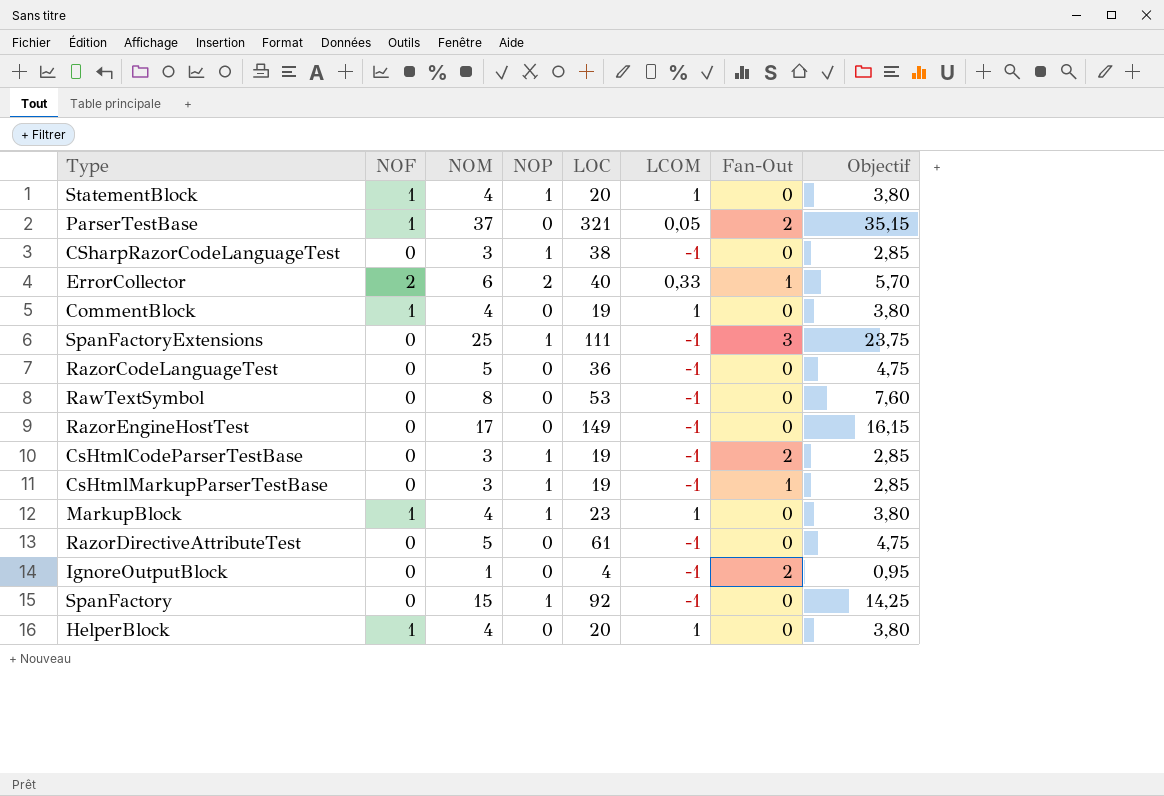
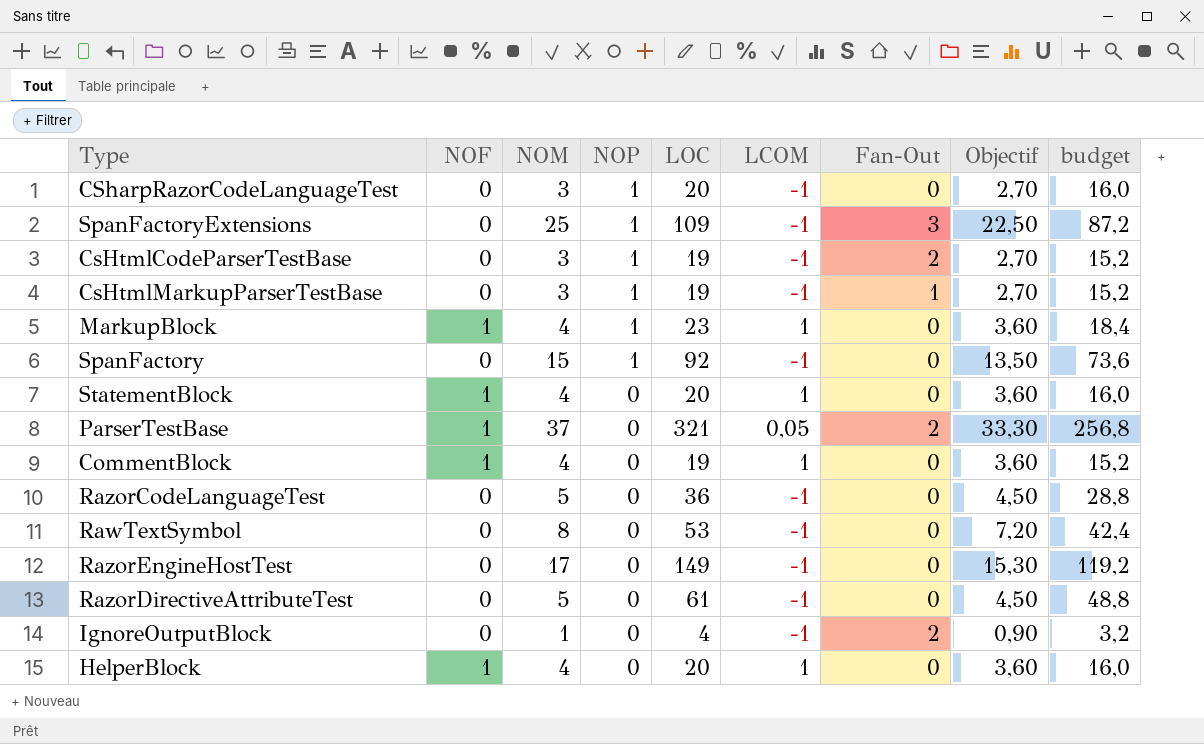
row order: none -> NOP descending
column Objectif | formula: [NOM] * 0,95 -> [NOM] * 0,9
column budget | formula: none -> [LOC] * 0,8
row ErrorCollector: 2 | 6 | 2 | 40 | 0,33 | 1 | 5,70 -> none
CSharpRazorCodeLanguageTest | LOC: 38 -> 20
SpanFactoryExtensions | LOC: 111 -> 109
StatementBlock | NOP: 1 -> 0

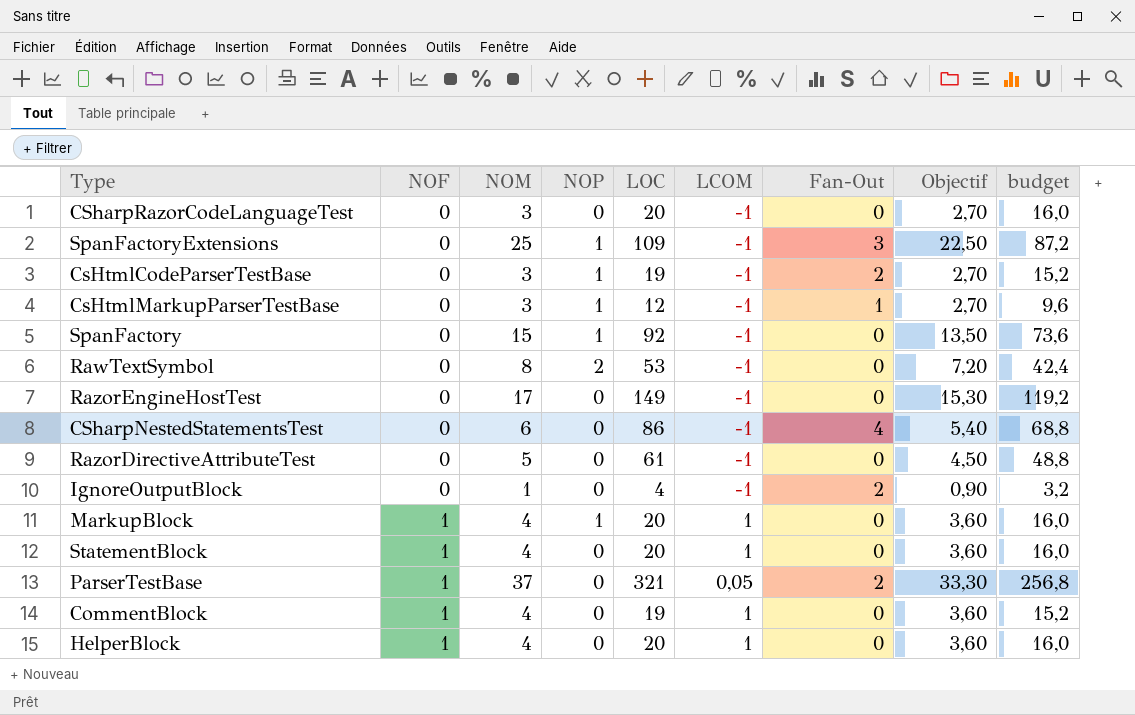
row order: NOP descending -> NOF ascending
row RazorCodeLanguageTest: 0 | 5 | 0 | 36 | -1 | 0 | 4,50 | 28,8 -> none
CSharpRazorCodeLanguageTest | NOP: 1 -> 0
CsHtmlMarkupParserTestBase | LOC: 19 -> 12
CsHtmlMarkupParserTestBase | budget: 15,2 -> 9,6
RawTextSymbol | NOP: 0 -> 2
row CSharpNestedStatementsTest: none -> 0 | 6 | 0 | 86 | -1 | 4 | 5,40 | 68,8
MarkupBlock | LOC: 23 -> 20
MarkupBlock | budget: 18,4 -> 16,0

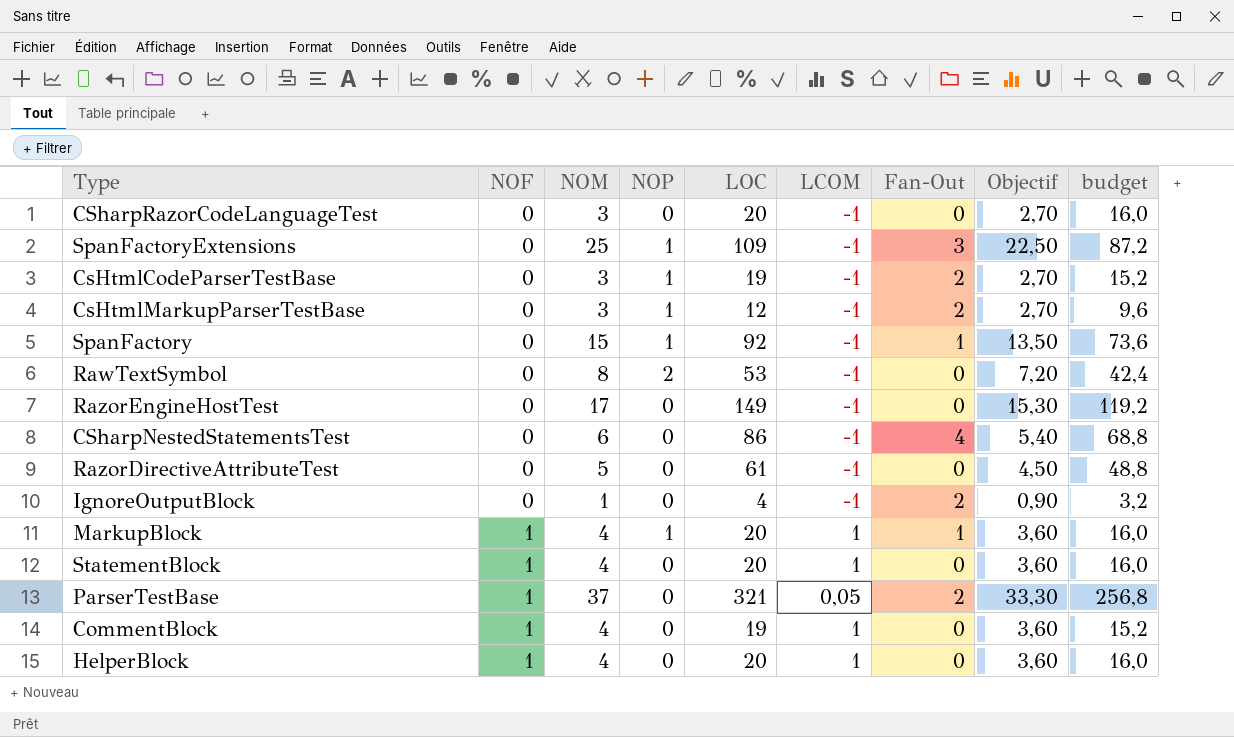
CsHtmlMarkupParserTestBase | Fan-Out: 1 -> 2
SpanFactory | Fan-Out: 0 -> 1
MarkupBlock | Fan-Out: 0 -> 1

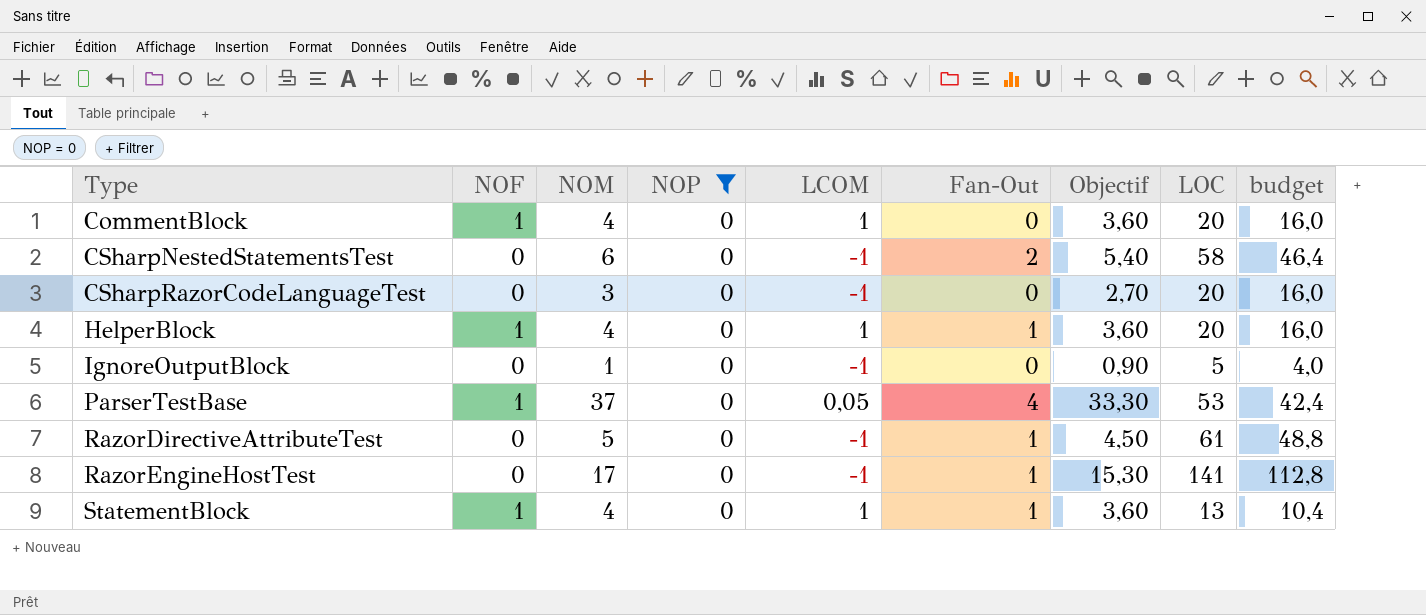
filter: none -> NOP = 0
row order: NOF ascending -> Type ascending
column LOC | position: 5 -> 8
CommentBlock | LOC: 19 -> 20
CommentBlock | budget: 15,2 -> 16,0
CSharpNestedStatementsTest | Fan-Out: 4 -> 2
CSharpNestedStatementsTest | LOC: 86 -> 58
CSharpNestedStatementsTest | budget: 68,8 -> 46,4
HelperBlock | Fan-Out: 0 -> 1
IgnoreOutputBlock | Fan-Out: 2 -> 0
IgnoreOutputBlock | LOC: 4 -> 5
IgnoreOutputBlock | budget: 3,2 -> 4,0
ParserTestBase | Fan-Out: 2 -> 4
ParserTestBase | LOC: 321 -> 53
ParserTestBase | budget: 256,8 -> 42,4
RazorDirectiveAttributeTest | Fan-Out: 0 -> 1
RazorEngineHostTest | Fan-Out: 0 -> 1
RazorEngineHostTest | LOC: 149 -> 141
RazorEngineHostTest | budget: 119,2 -> 112,8
StatementBlock | Fan-Out: 0 -> 1
StatementBlock | LOC: 20 -> 13
StatementBlock | budget: 16,0 -> 10,4

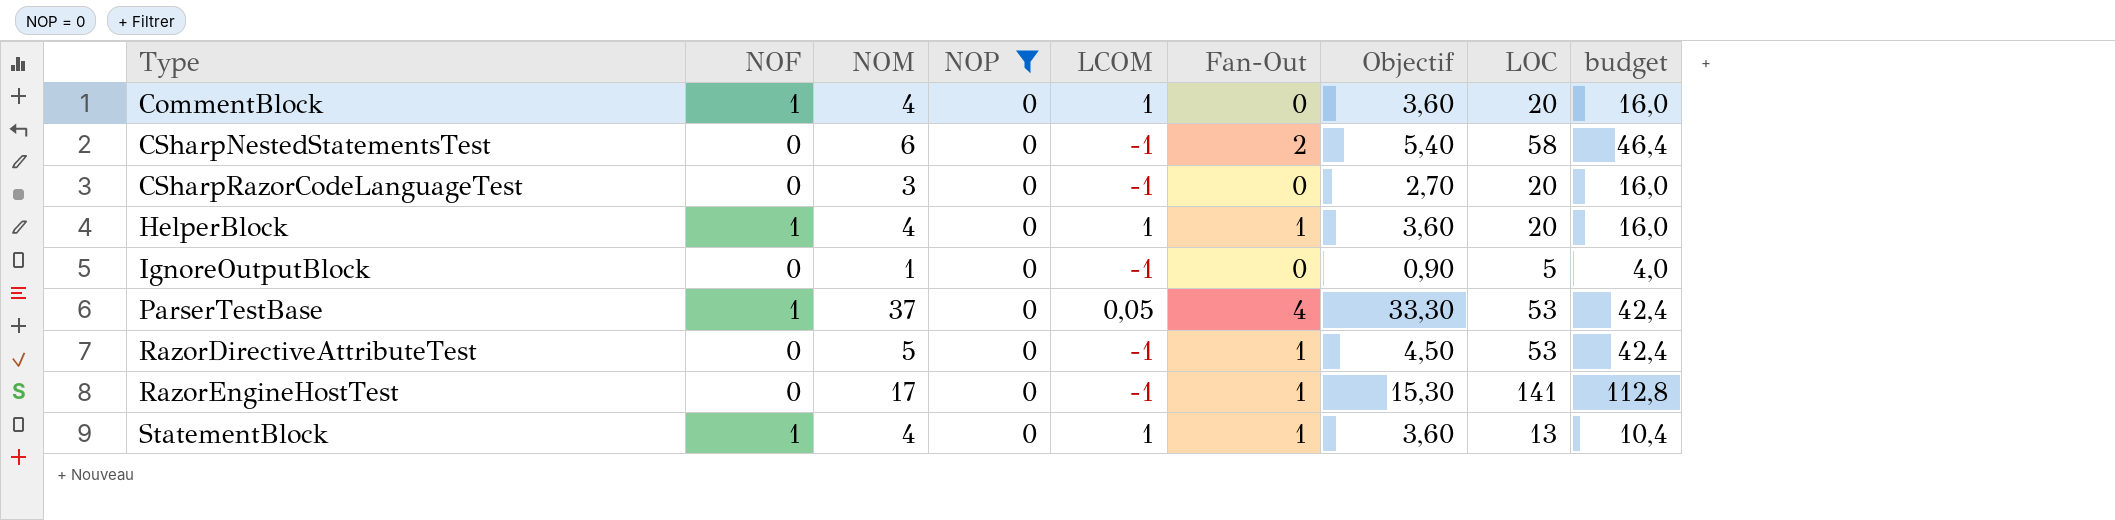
RazorDirectiveAttributeTest | LOC: 61 -> 53
RazorDirectiveAttributeTest | budget: 48,8 -> 42,4

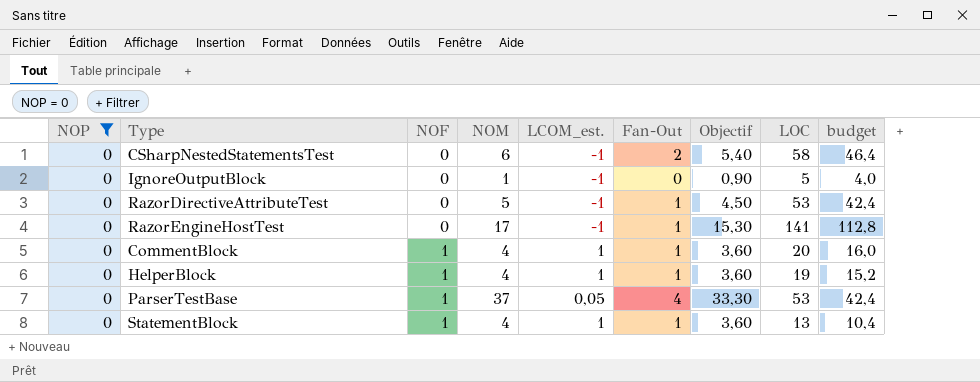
row order: Type ascending -> NOF ascending
column NOP | position: 4 -> 1
column name: LCOM -> LCOM_est.
row CSharpRazorCodeLanguageTest: 0 | 3 | 0 | -1 | 0 | 2,70 | 20 | 16,0 -> none
CommentBlock | Fan-Out: 0 -> 1
HelperBlock | LOC: 20 -> 19
HelperBlock | budget: 16,0 -> 15,2

